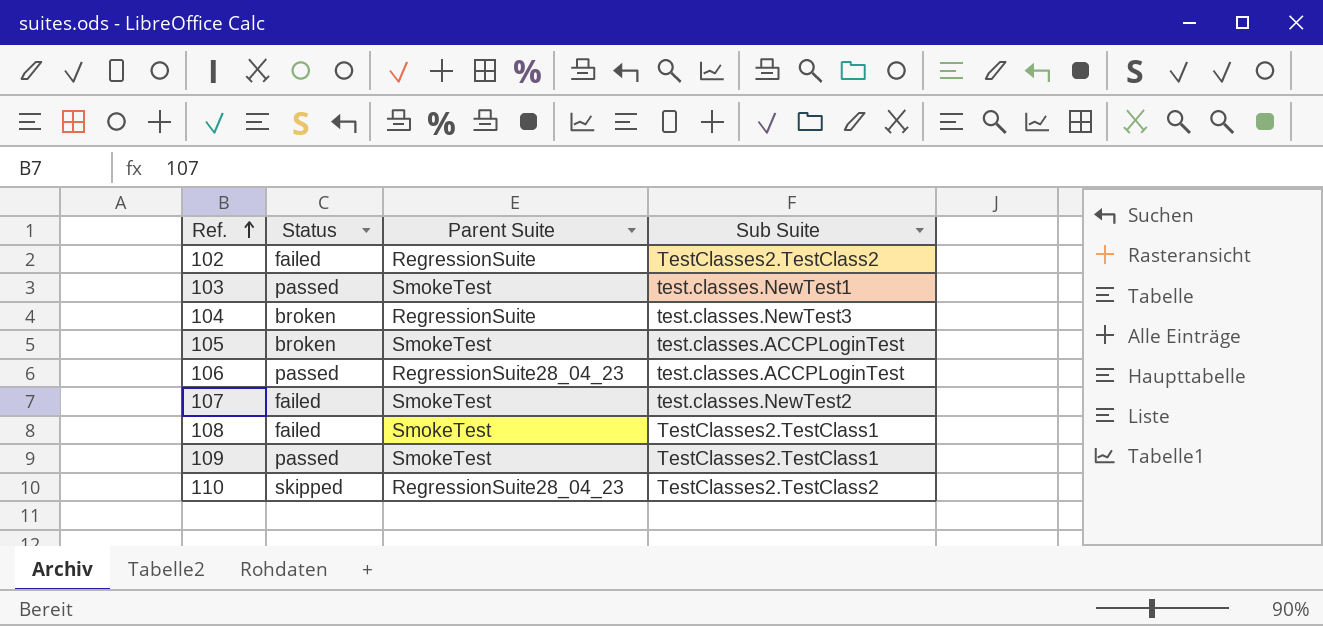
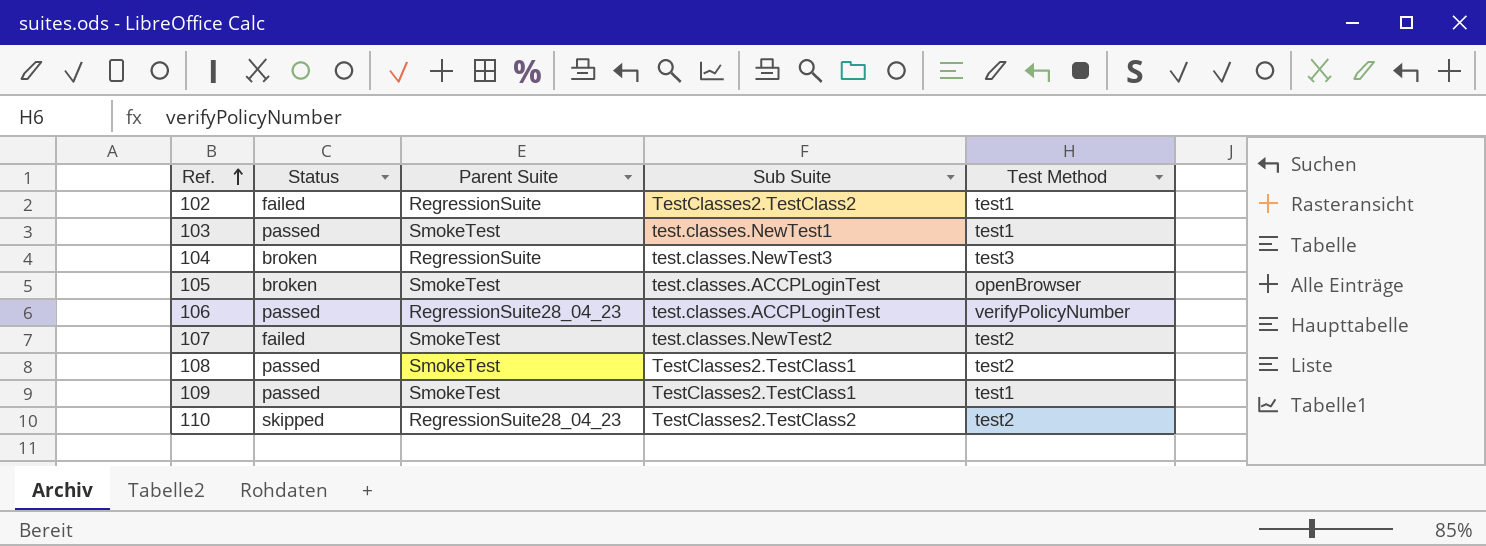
column Test Method | position: none -> 5
108 | Status: failed -> passed

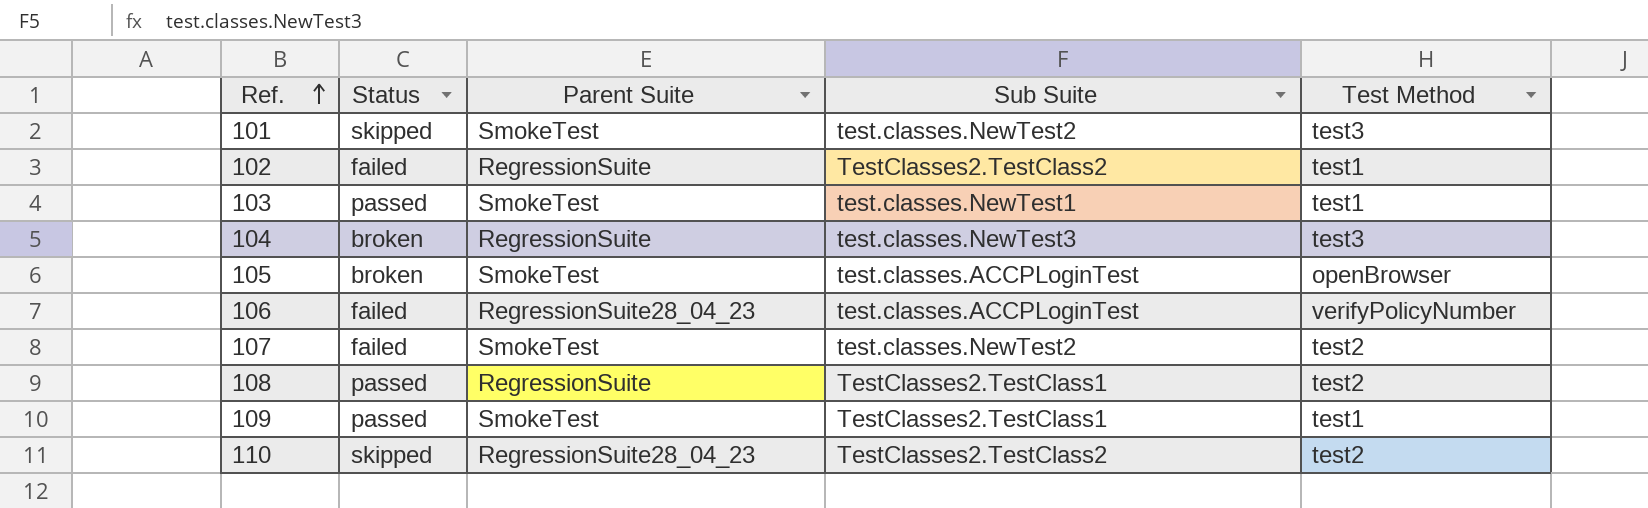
row 101: none -> skipped | SmokeTest | test.classes.NewTest2 | test3
106 | Status: passed -> failed
108 | Parent Suite: SmokeTest -> RegressionSuite

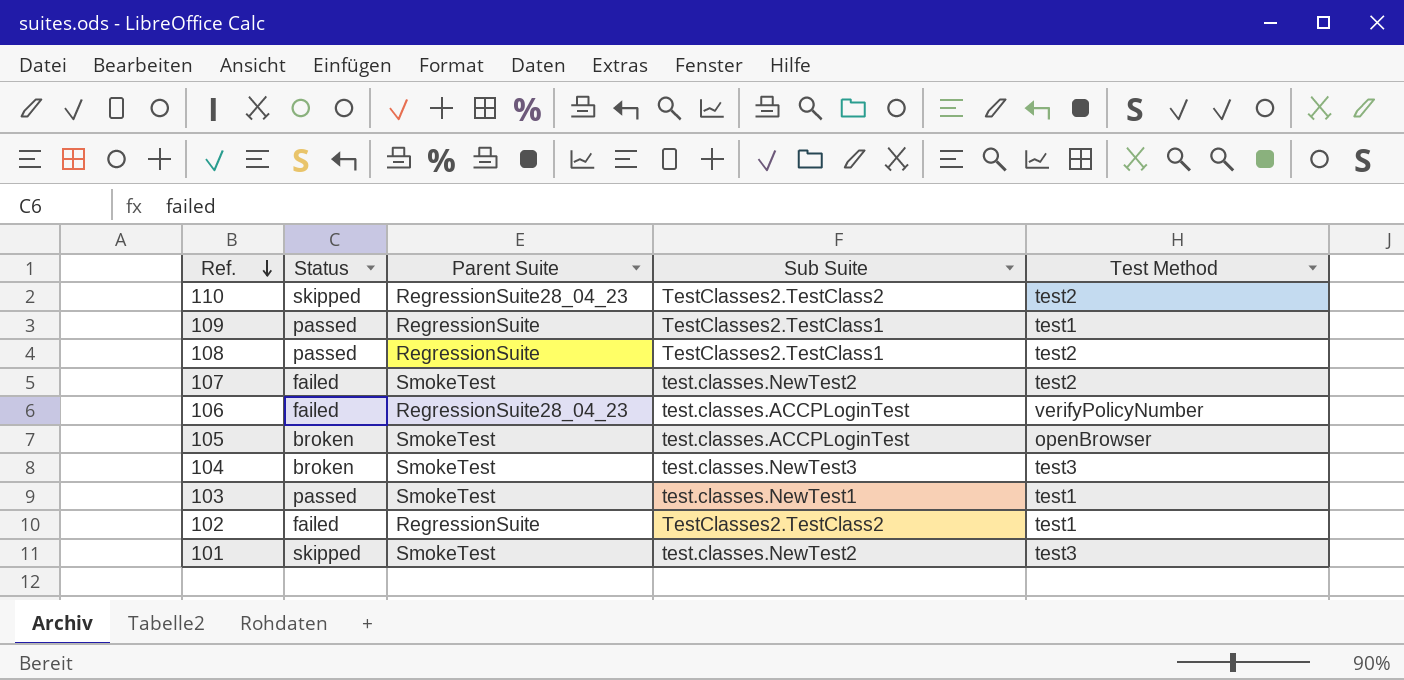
row order: Ref. ascending -> Ref. descending
109 | Parent Suite: SmokeTest -> RegressionSuite
104 | Parent Suite: RegressionSuite -> SmokeTest

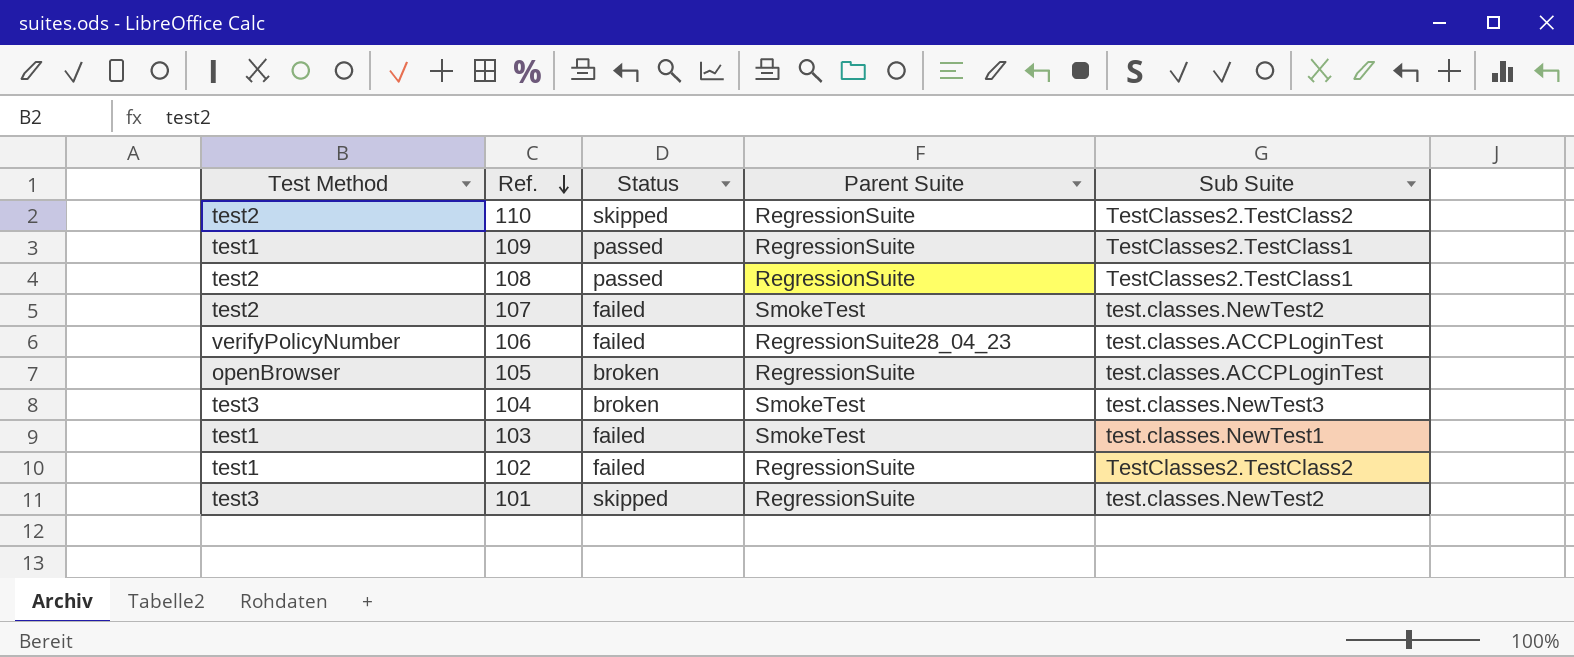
column Test Method | position: 5 -> 1
110 | Parent Suite: RegressionSuite28_04_23 -> RegressionSuite
105 | Parent Suite: SmokeTest -> RegressionSuite
103 | Status: passed -> failed
101 | Parent Suite: SmokeTest -> RegressionSuite

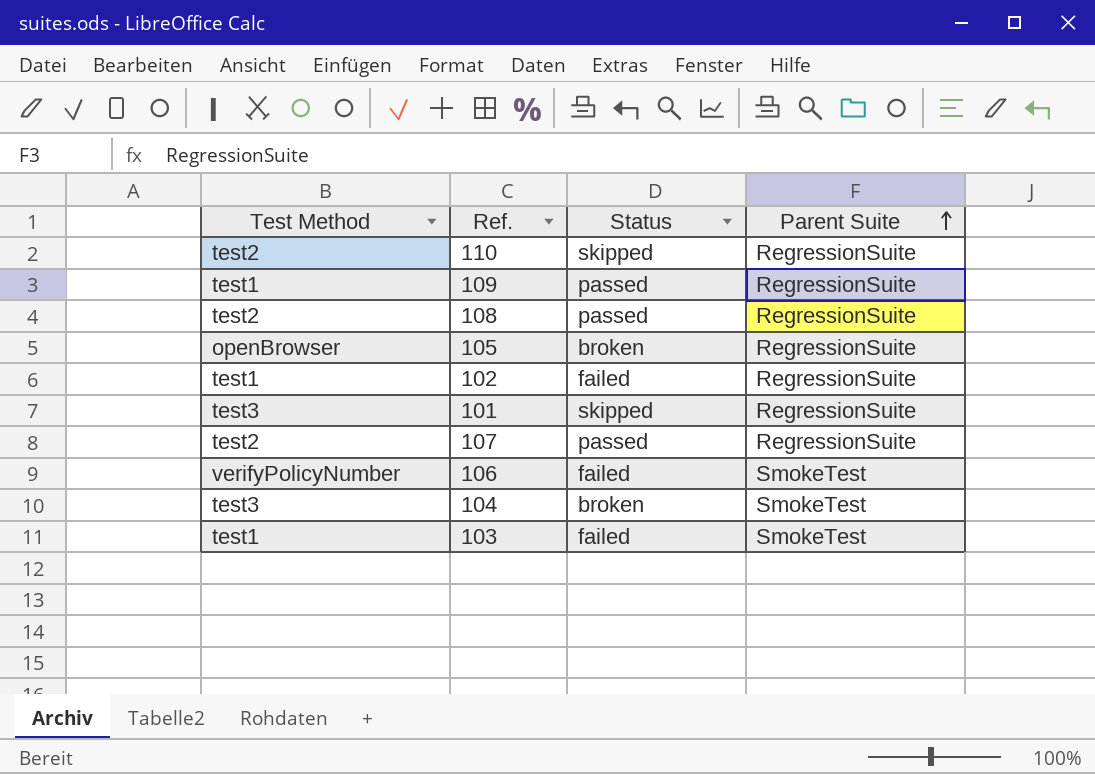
row order: Ref. descending -> Parent Suite ascending
column Sub Suite | position: 5 -> none
107 | Status: failed -> passed
107 | Parent Suite: SmokeTest -> RegressionSuite
106 | Parent Suite: RegressionSuite28_04_23 -> SmokeTest

